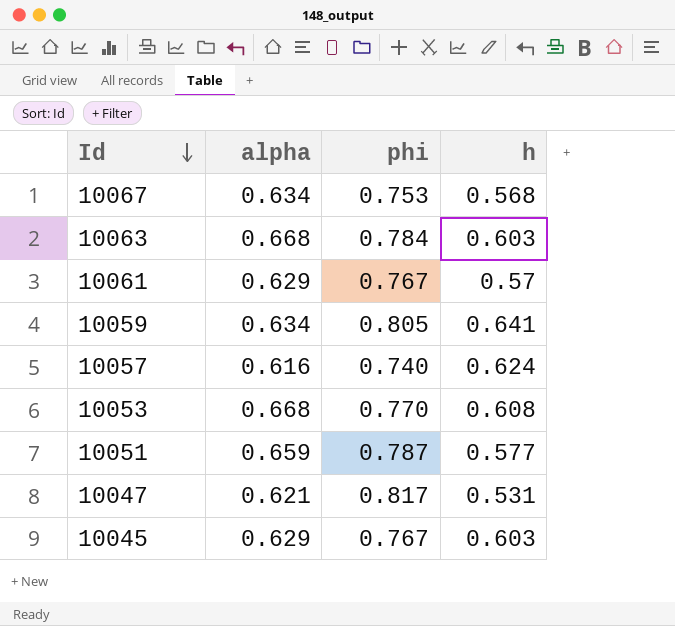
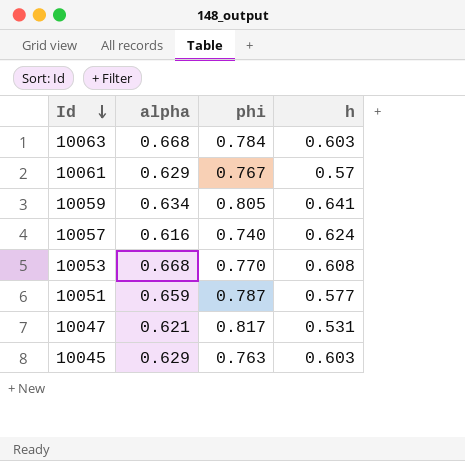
row 10067: 0.634 | 0.753 | 0.568 -> none
10045 | phi: 0.767 -> 0.763

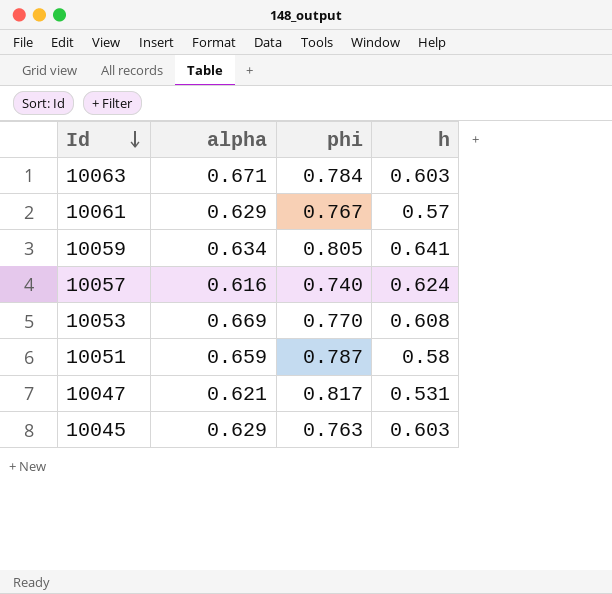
10063 | alpha: 0.668 -> 0.671
10053 | alpha: 0.668 -> 0.669
10051 | h: 0.577 -> 0.58

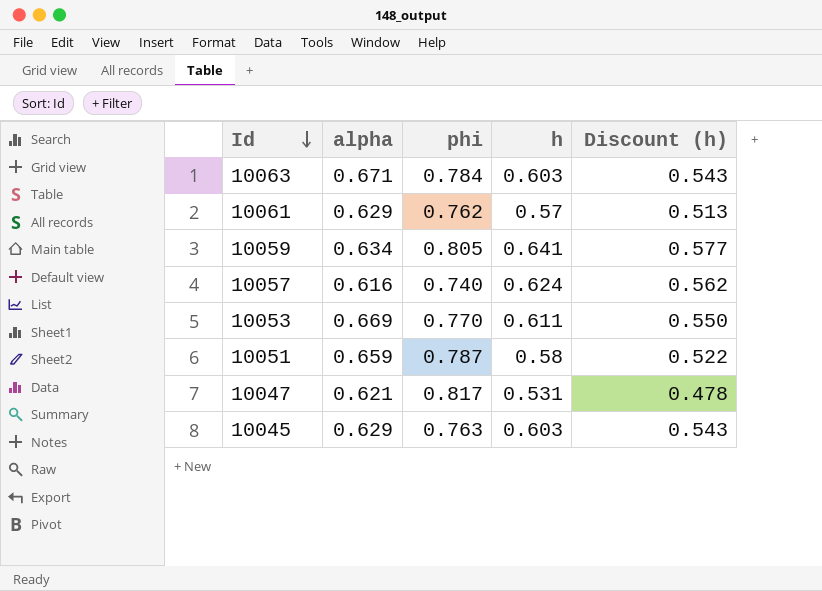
column Discount (h) | formula: none -> [h] * 0.9
10061 | phi: 0.767 -> 0.762
10053 | h: 0.608 -> 0.611

